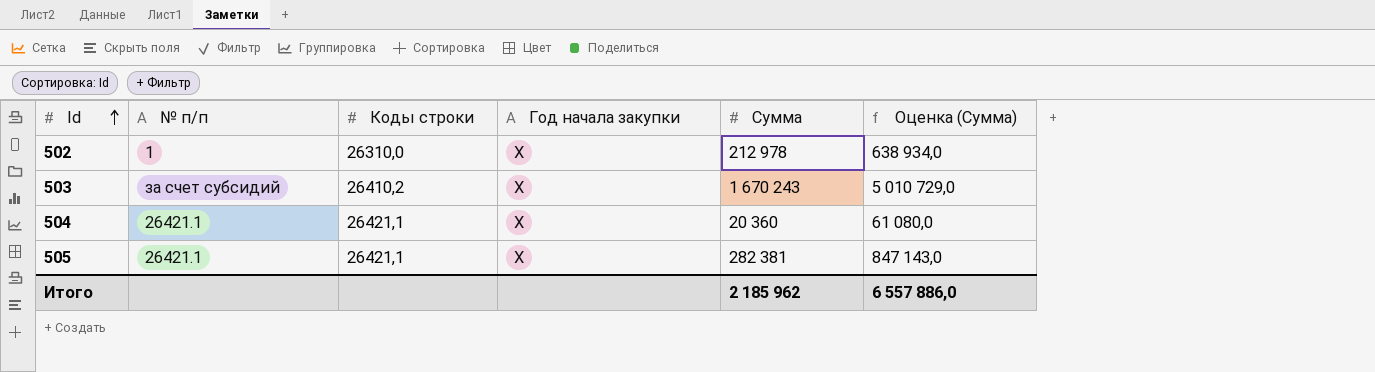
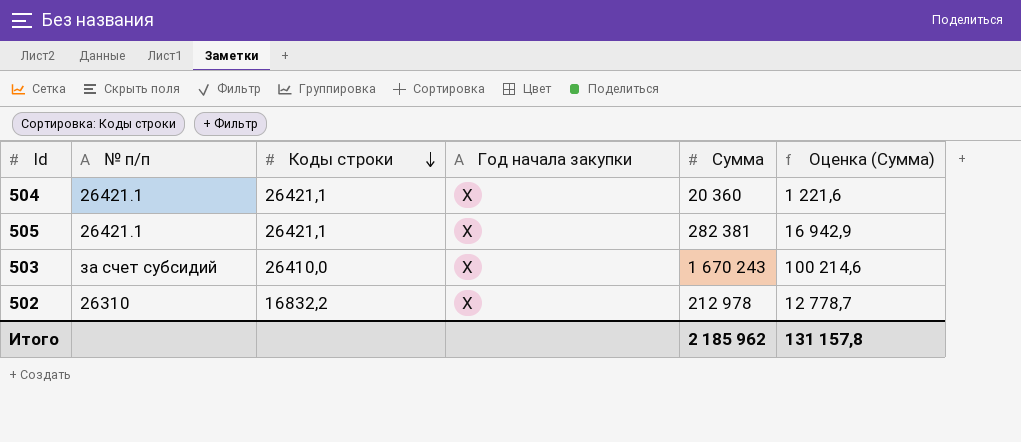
row order: Id ascending -> Коды строки descending
column Оценка (Сумма) | formula: [Сумма] * 3 -> [Сумма] * 0,06
503 | Коды строки: 26410,2 -> 26410,0
502 | № п/п: 1 -> 26310
502 | Коды строки: 26310,0 -> 16832,2
Итого | Оценка (Сумма): 6 557 886,0 -> 131 157,8

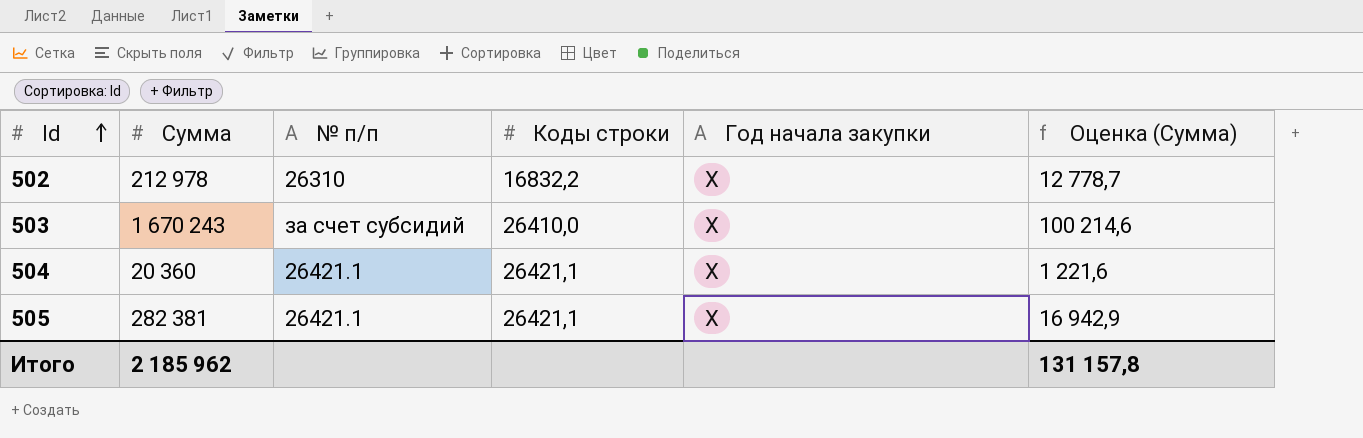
row order: Коды строки descending -> Id ascending
column Сумма | position: 5 -> 2

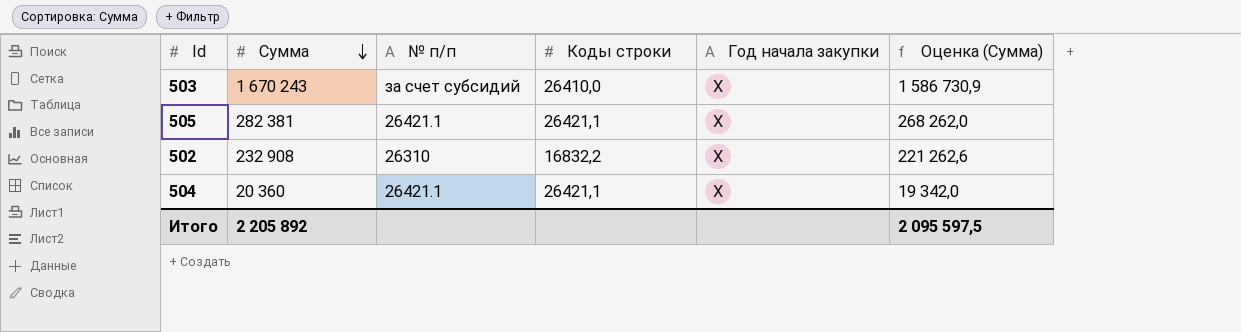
row order: Id ascending -> Сумма descending
column Оценка (Сумма) | formula: [Сумма] * 0,06 -> [Сумма] * 0,95
502 | Сумма: 212 978 -> 232 908
Итого | Сумма: 2 185 962 -> 2 205 892
Итого | Оценка (Сумма): 131 157,8 -> 2 095 597,5

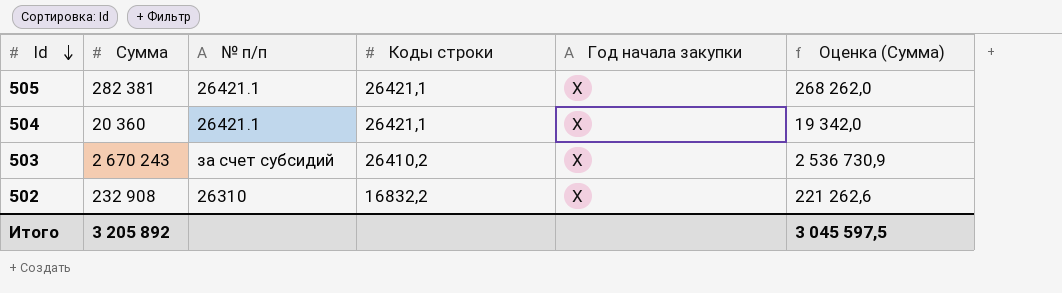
row order: Сумма descending -> Id descending
503 | Сумма: 1 670 243 -> 2 670 243
503 | Коды строки: 26410,0 -> 26410,2
503 | Оценка (Сумма): 1 586 730,9 -> 2 536 730,9
Итого | Сумма: 2 205 892 -> 3 205 892
Итого | Оценка (Сумма): 2 095 597,5 -> 3 045 597,5

